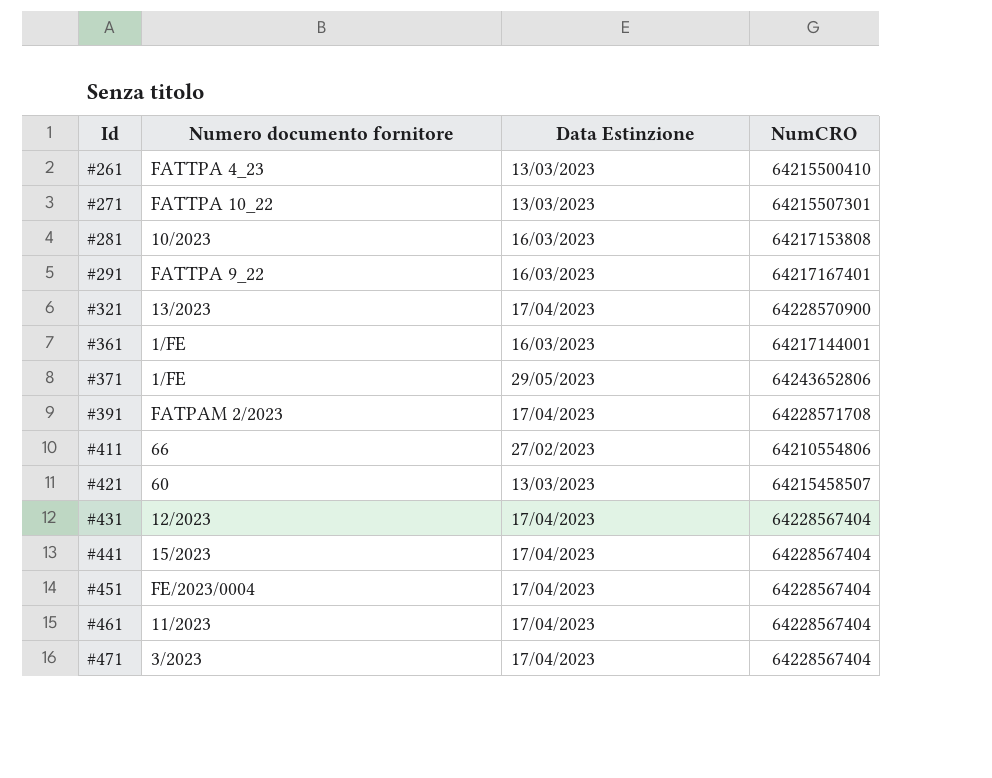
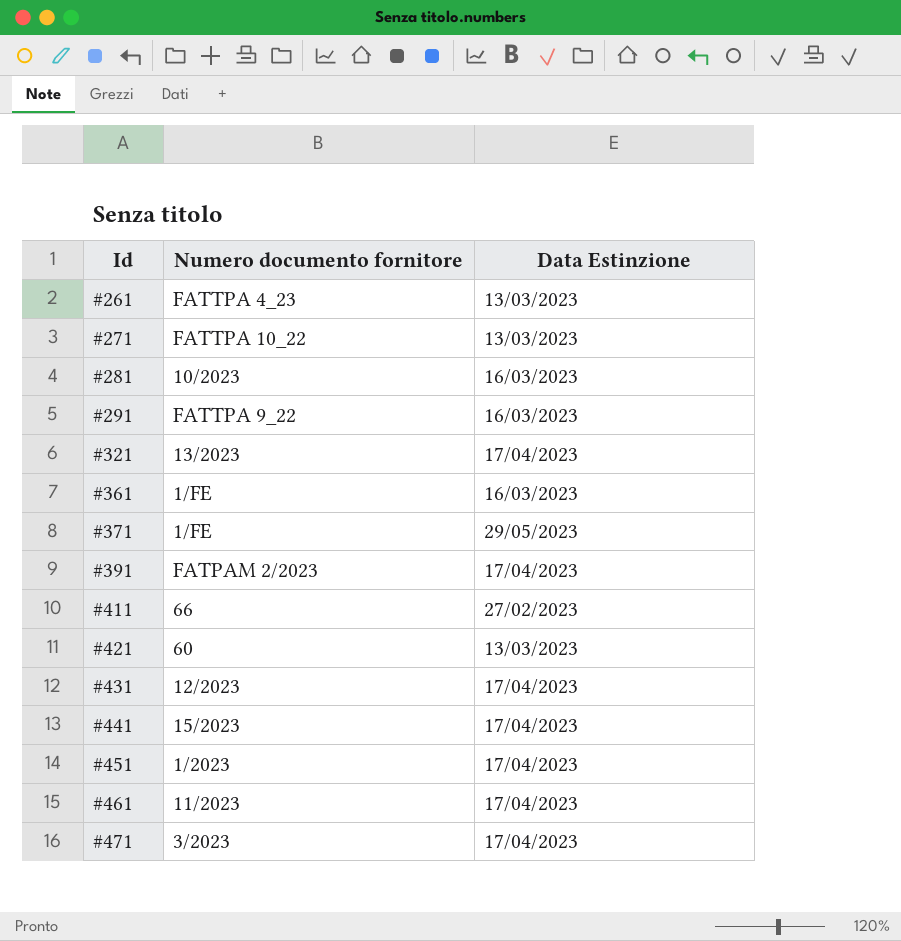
column NumCRO | position: 4 -> none
#451 | Numero documento fornitore: FE/2023/0004 -> 1/2023

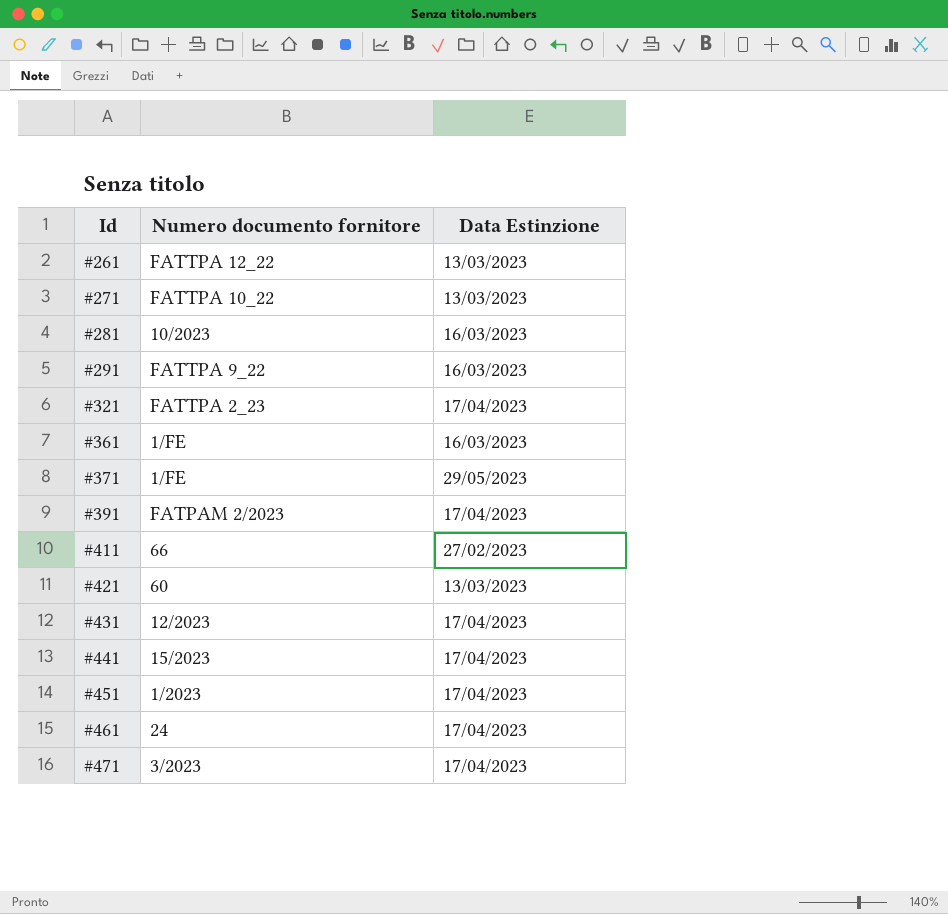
#261 | Numero documento fornitore: FATTPA 4_23 -> FATTPA 12_22
#321 | Numero documento fornitore: 13/2023 -> FATTPA 2_23
#461 | Numero documento fornitore: 11/2023 -> 24

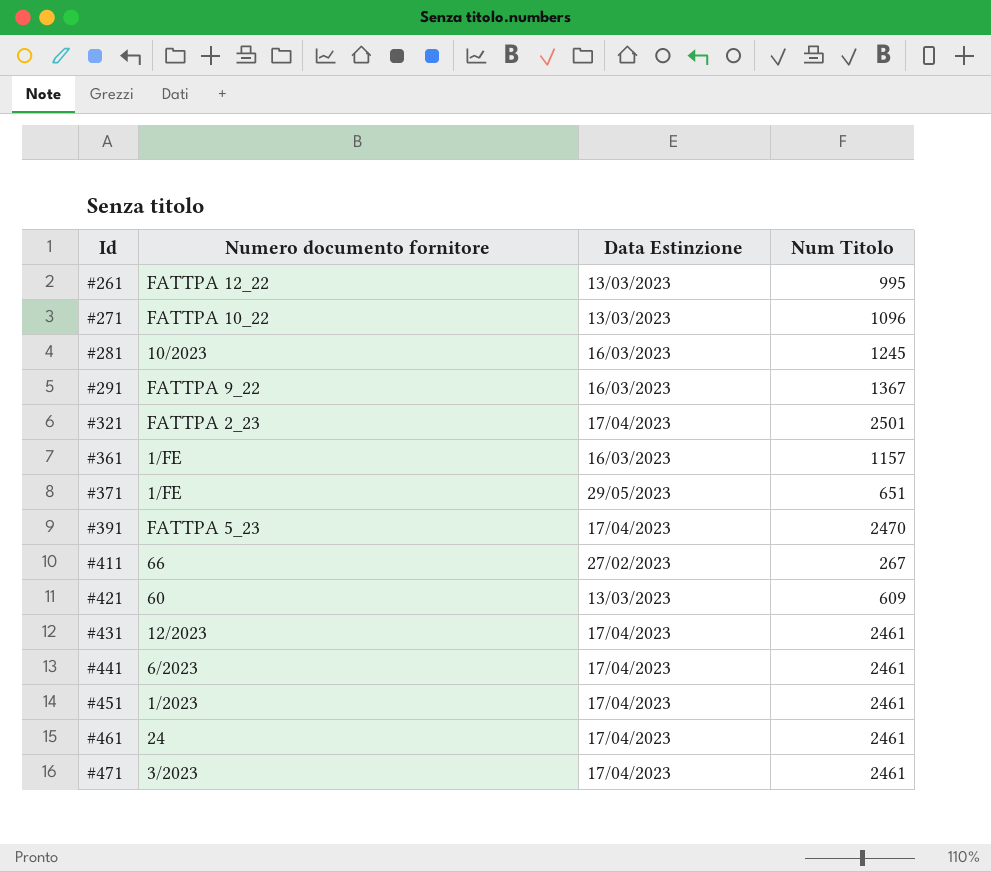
column Num Titolo | position: none -> 4
#391 | Numero documento fornitore: FATPAM 2/2023 -> FATTPA 5_23
#441 | Numero documento fornitore: 15/2023 -> 6/2023

